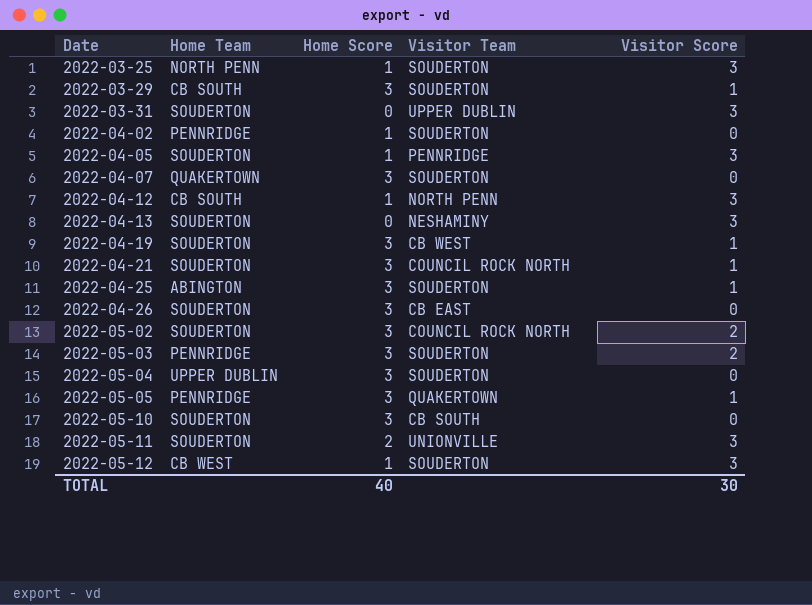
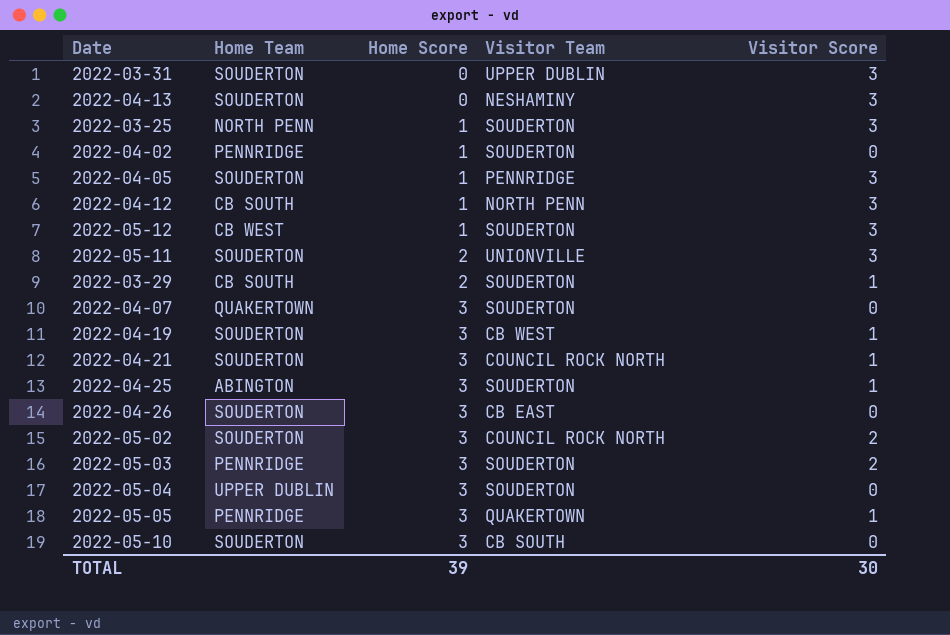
row order: Date ascending -> Home Score ascending
2022-03-29 | Home Score: 3 -> 2
TOTAL | Home Score: 40 -> 39

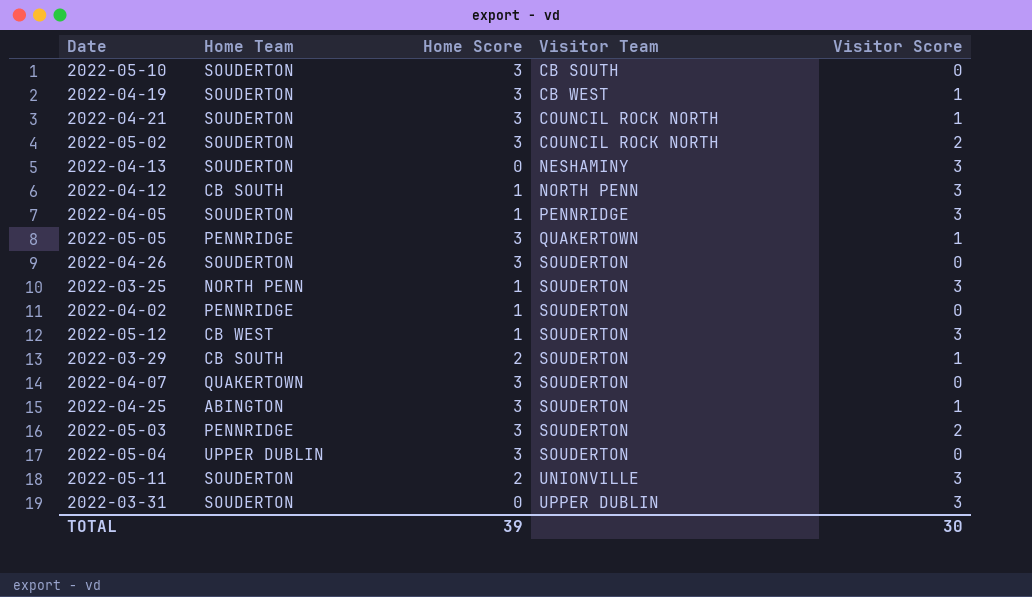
row order: Home Score ascending -> Visitor Team ascending
2022-04-26 | Visitor Team: CB EAST -> SOUDERTON

